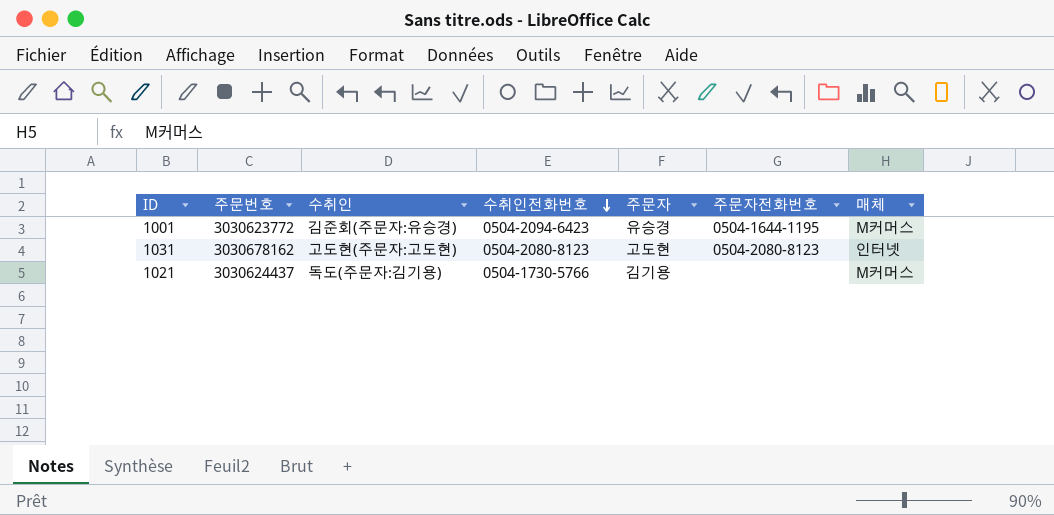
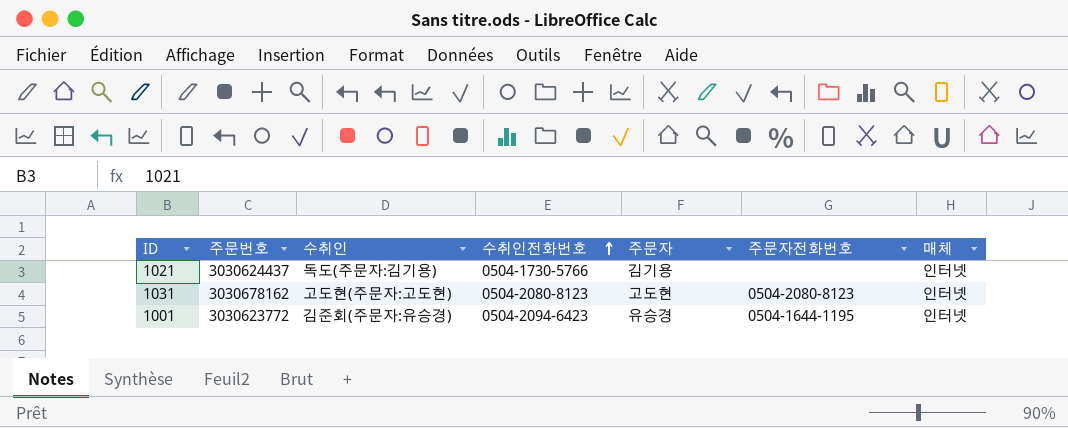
row order: 수취인전화번호 descending -> 수취인전화번호 ascending
1021 | 매체: M커머스 -> 인터넷
1001 | 매체: M커머스 -> 인터넷

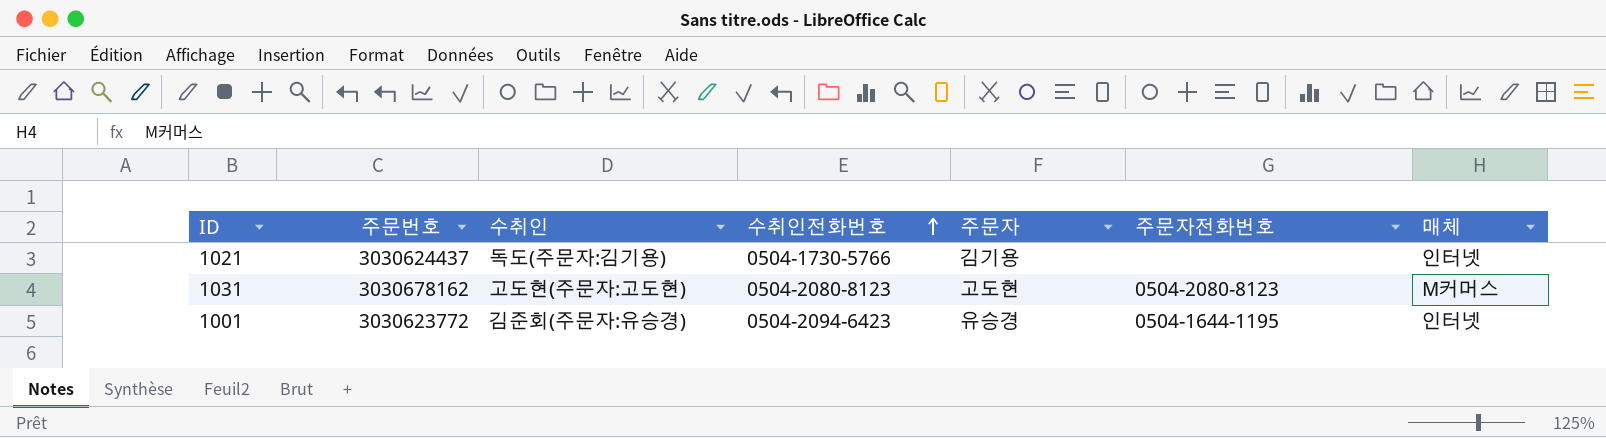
1031 | 매체: 인터넷 -> M커머스

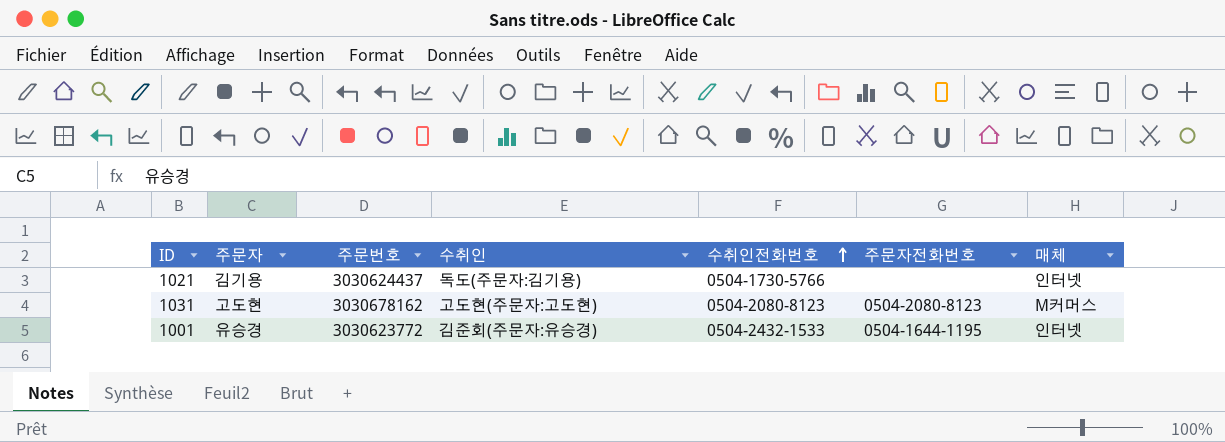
column 주문자 | position: 5 -> 2
1001 | 수취인전화번호: 0504-2094-6423 -> 0504-2432-1533

